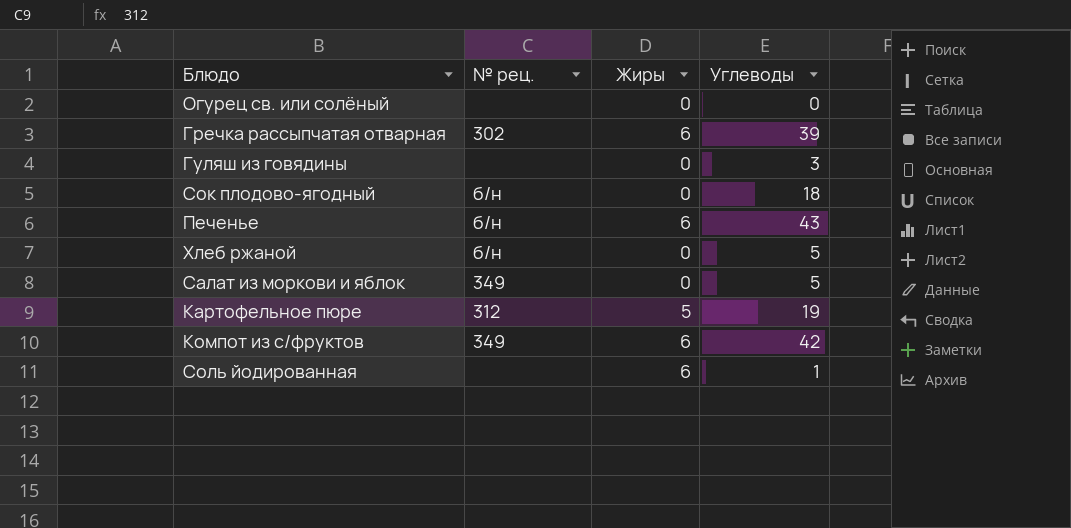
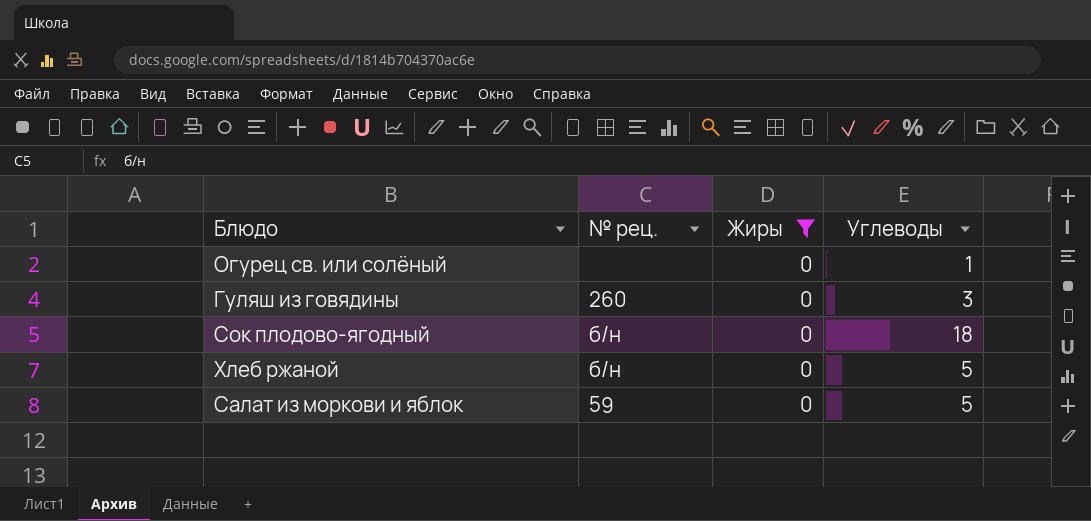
filter: none -> Жиры = 0
Огурец св. или солёный | Углеводы: 0 -> 1
Гуляш из говядины | № рец.: none -> 260
Салат из моркови и яблок | № рец.: 349 -> 59

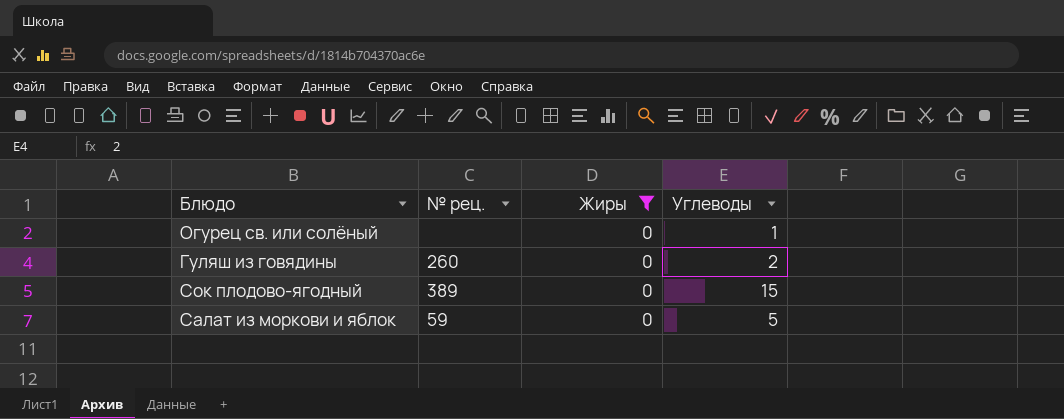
row Хлеб ржаной: б/н | 0 | 5 -> none
Гуляш из говядины | Углеводы: 3 -> 2
Сок плодово-ягодный | № рец.: б/н -> 389
Сок плодово-ягодный | Углеводы: 18 -> 15

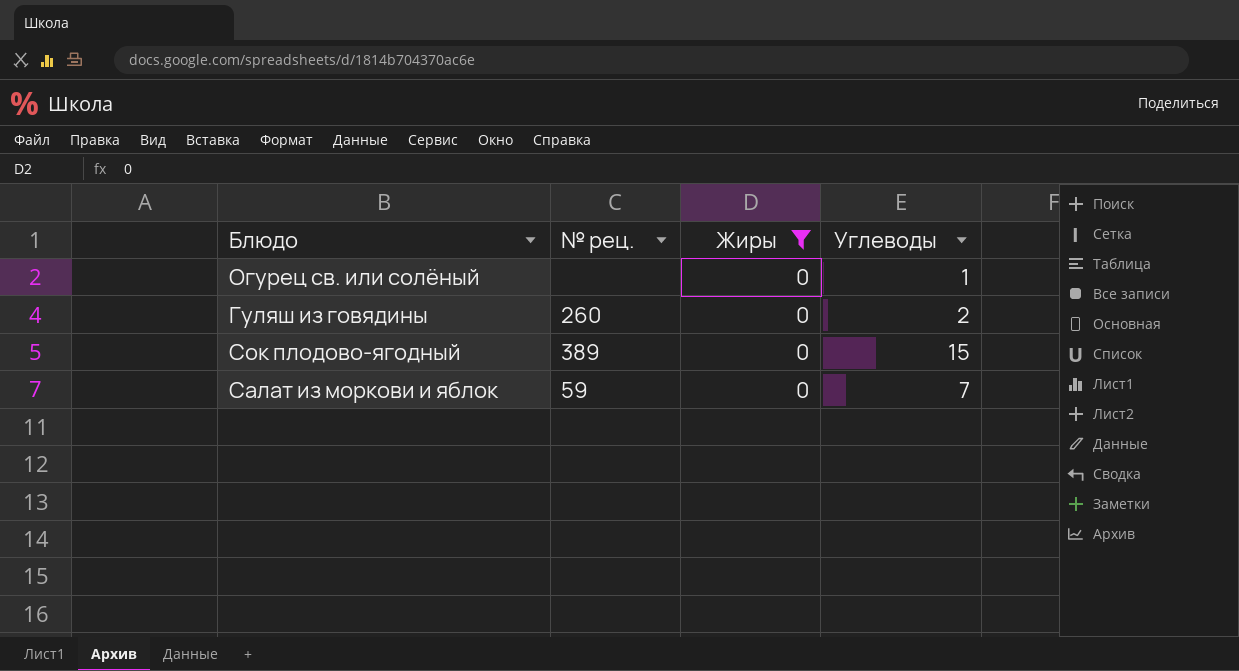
Салат из моркови и яблок | Углеводы: 5 -> 7

